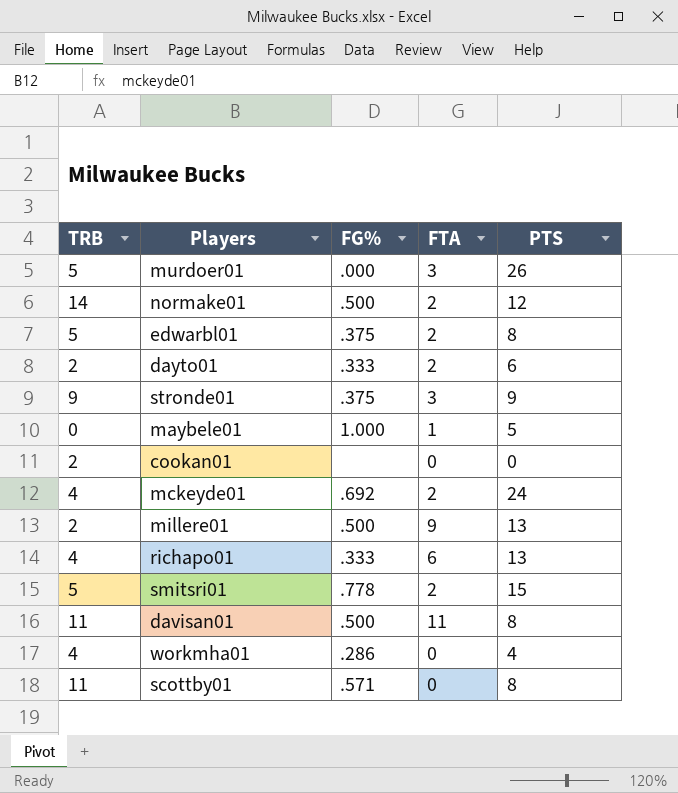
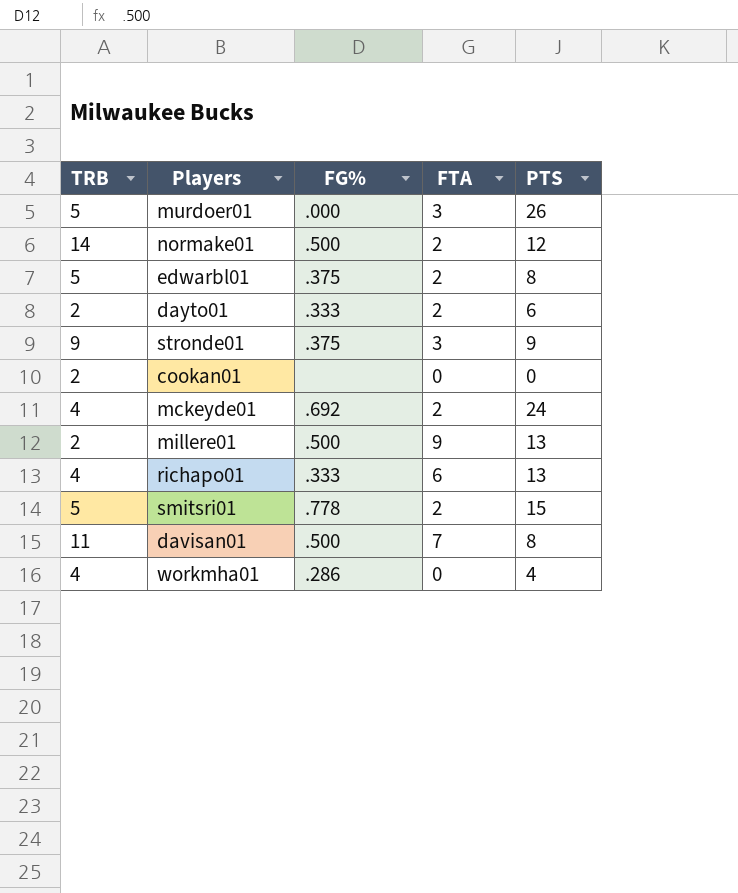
row maybele01: 0 | 1.000 | 1 | 5 -> none
row scottby01: 11 | .571 | 0 | 8 -> none
davisan01 | FTA: 11 -> 7

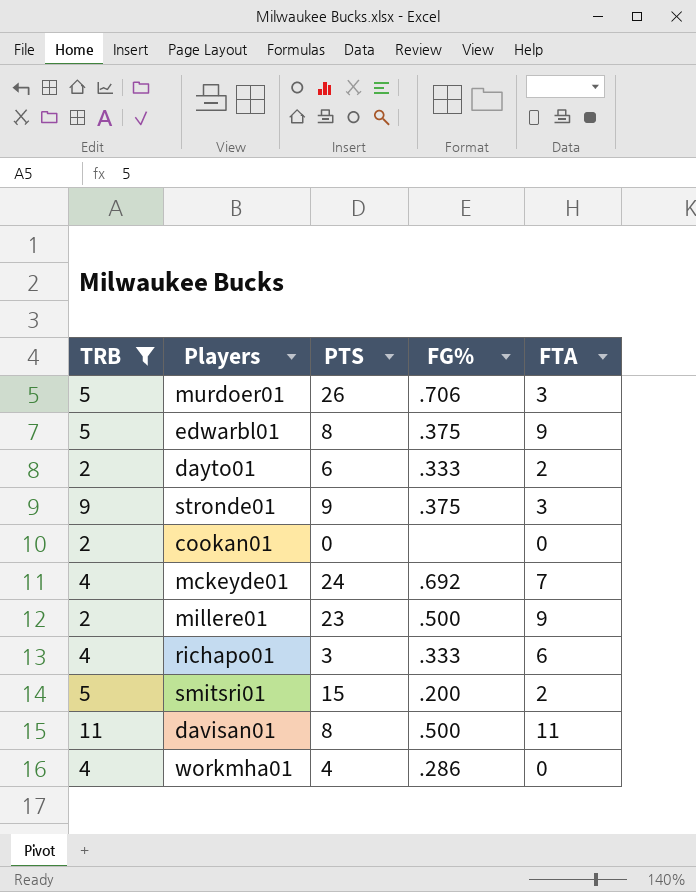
filter: none -> TRB != 14
column PTS | position: 5 -> 3
murdoer01 | FG%: .000 -> .706
edwarbl01 | FTA: 2 -> 9
mckeyde01 | FTA: 2 -> 7
millere01 | PTS: 13 -> 23
richapo01 | PTS: 13 -> 3
smitsri01 | FG%: .778 -> .200
davisan01 | FTA: 7 -> 11

